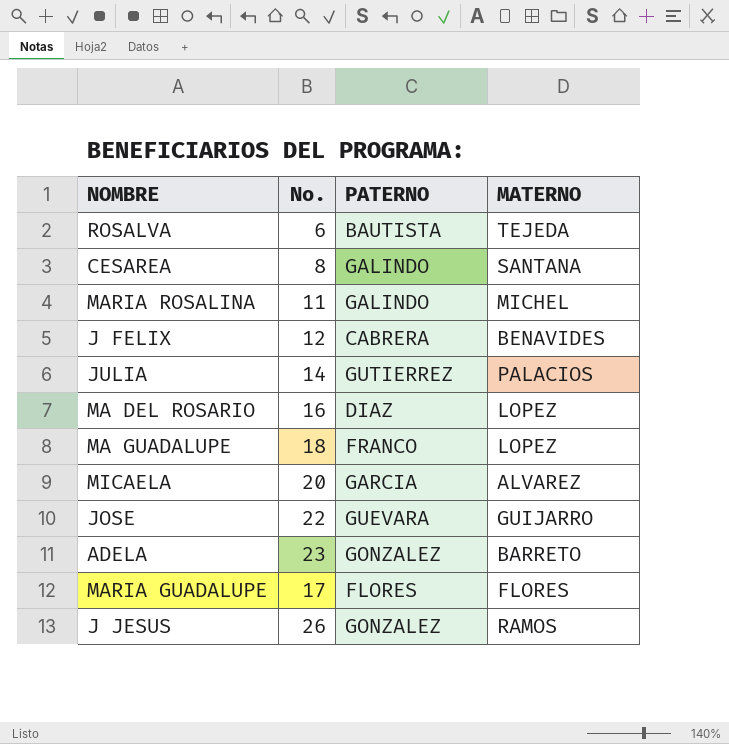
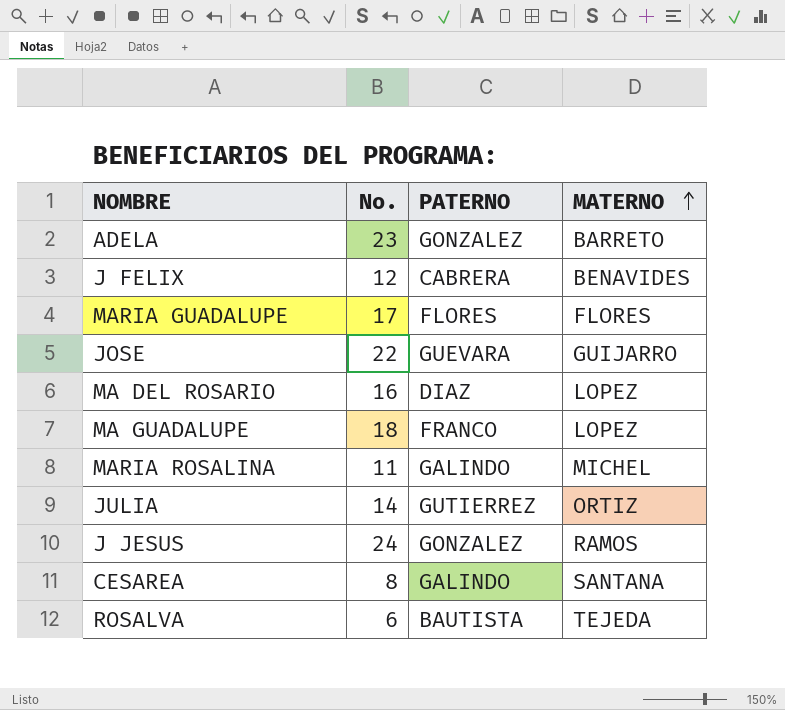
row order: none -> MATERNO ascending
row MICAELA: 20 | GARCIA | ALVAREZ -> none
JULIA | MATERNO: PALACIOS -> ORTIZ
J JESUS | No.: 26 -> 24

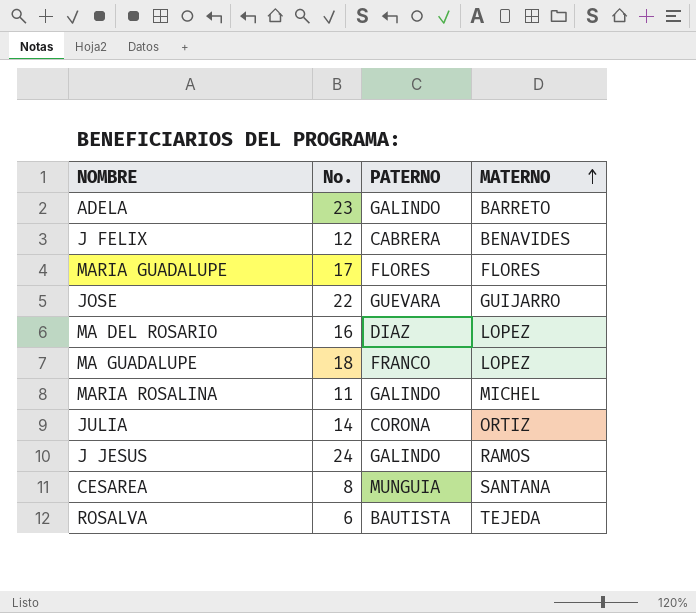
ADELA | PATERNO: GONZALEZ -> GALINDO
JULIA | PATERNO: GUTIERREZ -> CORONA
J JESUS | PATERNO: GONZALEZ -> GALINDO
CESAREA | PATERNO: GALINDO -> MUNGUIA

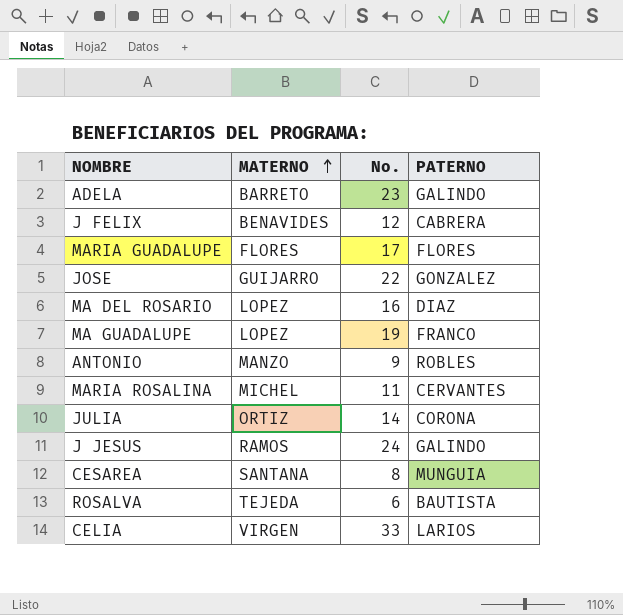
column MATERNO | position: 4 -> 2
JOSE | PATERNO: GUEVARA -> GONZALEZ
MA GUADALUPE | No.: 18 -> 19
row ANTONIO: none -> MANZO | 9 | ROBLES
MARIA ROSALINA | PATERNO: GALINDO -> CERVANTES
row CELIA: none -> VIRGEN | 33 | LARIOS

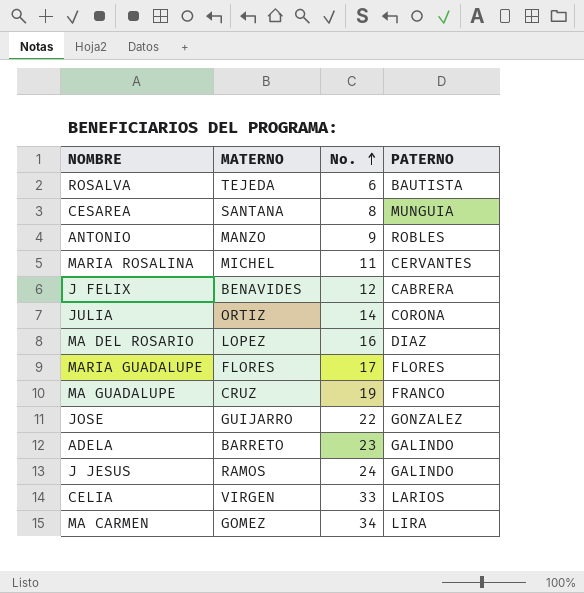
row order: MATERNO ascending -> No. ascending
MA GUADALUPE | MATERNO: LOPEZ -> CRUZ
row MA CARMEN: none -> GOMEZ | 34 | LIRA

